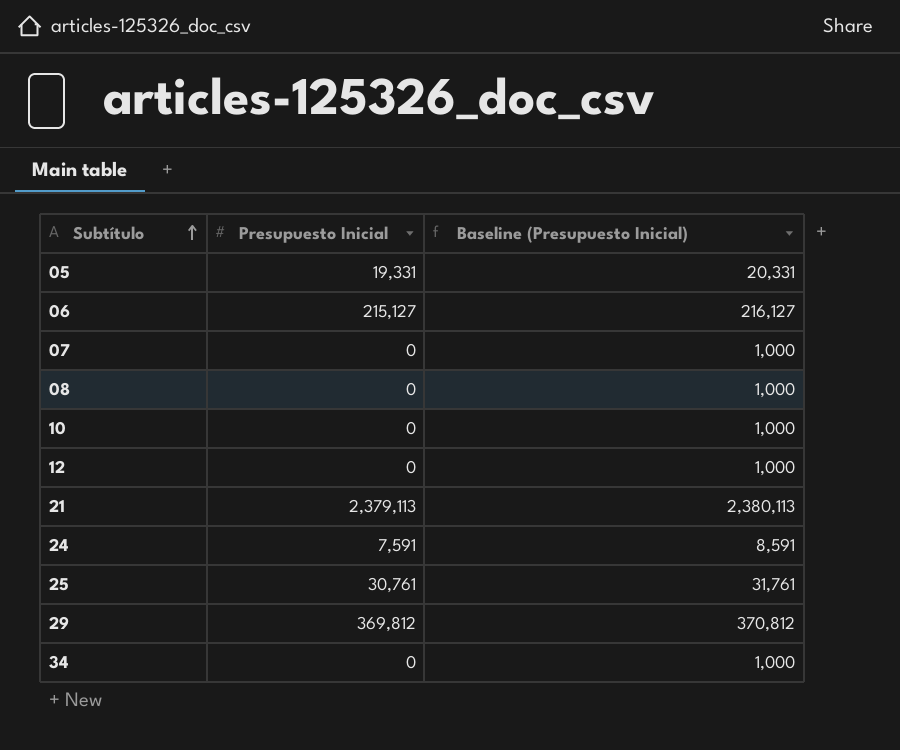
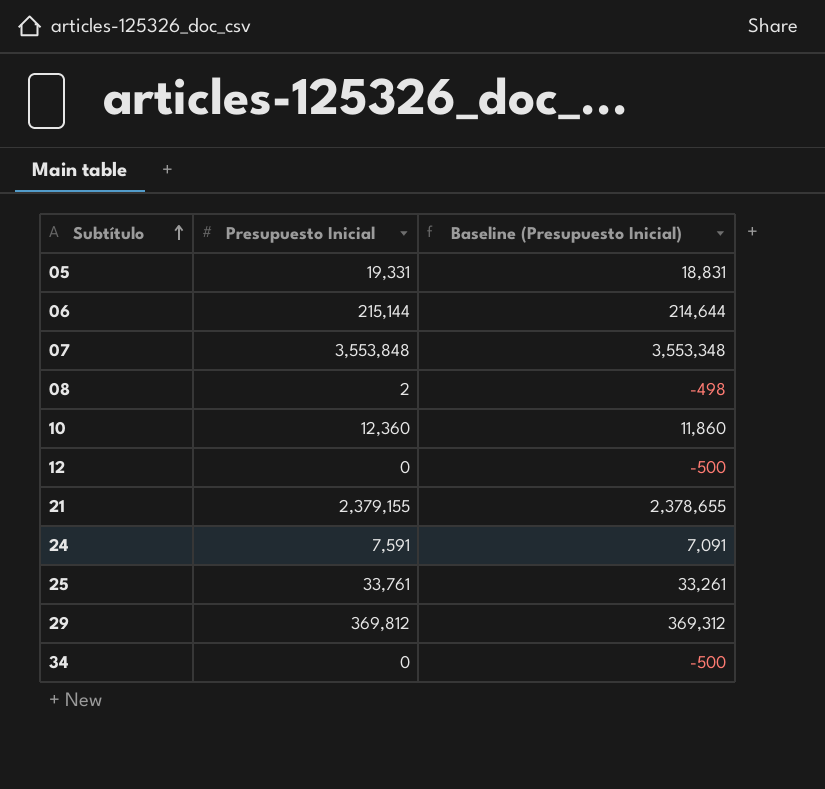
column Baseline (Presupuesto Inicial) | formula: [Presupuesto Inicial] + 1000 -> [Presupuesto Inicial] - 500
06 | Presupuesto Inicial: 215,127 -> 215,144
07 | Presupuesto Inicial: 0 -> 3,553,848
08 | Presupuesto Inicial: 0 -> 2
10 | Presupuesto Inicial: 0 -> 12,360
21 | Presupuesto Inicial: 2,379,113 -> 2,379,155
25 | Presupuesto Inicial: 30,761 -> 33,761

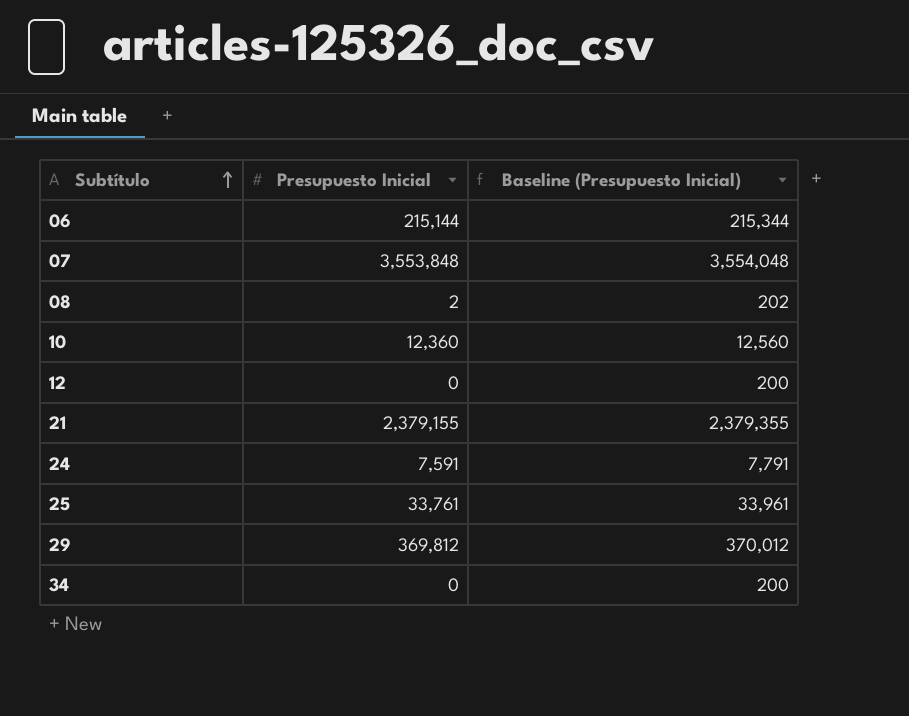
column Baseline (Presupuesto Inicial) | formula: [Presupuesto Inicial] - 500 -> [Presupuesto Inicial] + 200
row 05: 19,331 | 18,831 -> none

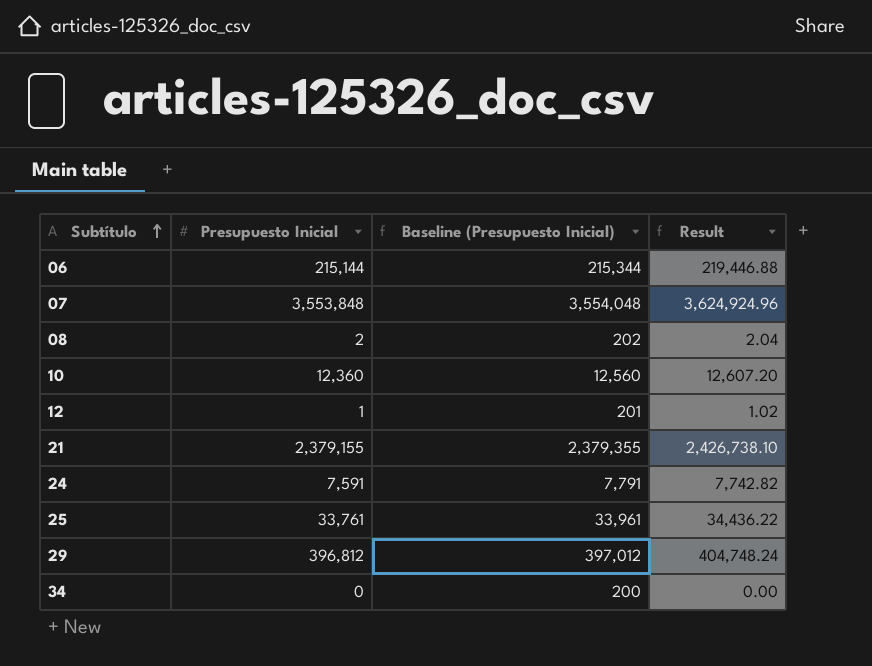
column Result | formula: none -> [Presupuesto Inicial] * 1.02
12 | Presupuesto Inicial: 0 -> 1
12 | Baseline (Presupuesto Inicial): 200 -> 201
29 | Presupuesto Inicial: 369,812 -> 396,812
29 | Baseline (Presupuesto Inicial): 370,012 -> 397,012

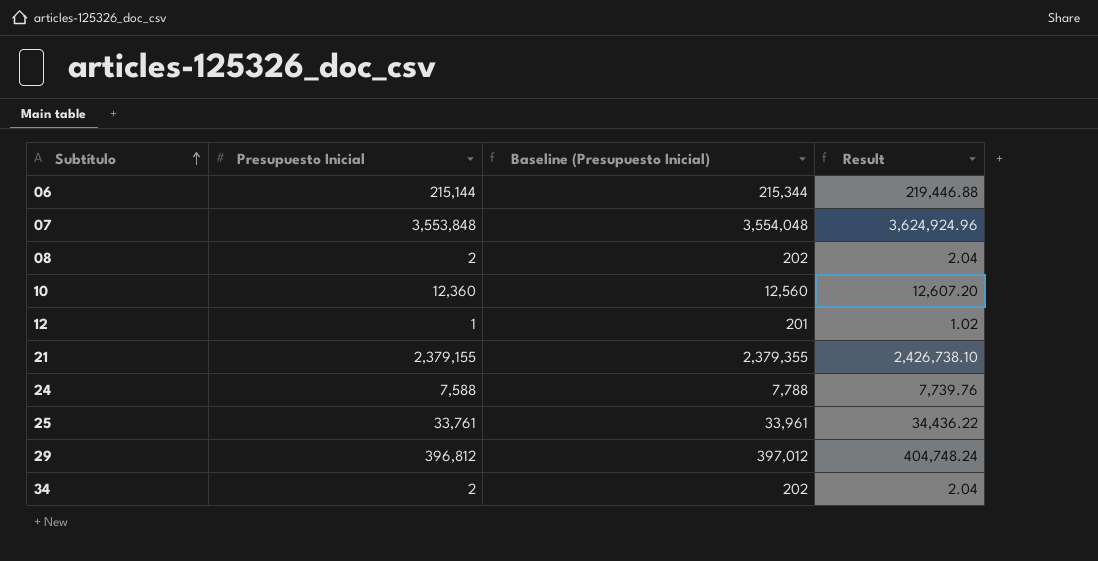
24 | Presupuesto Inicial: 7,591 -> 7,588
24 | Baseline (Presupuesto Inicial): 7,791 -> 7,788
24 | Result: 7,742.82 -> 7,739.76
34 | Presupuesto Inicial: 0 -> 2
34 | Baseline (Presupuesto Inicial): 200 -> 202
34 | Result: 0.00 -> 2.04

